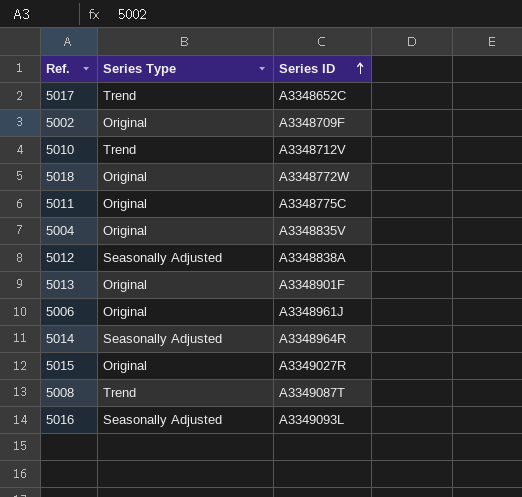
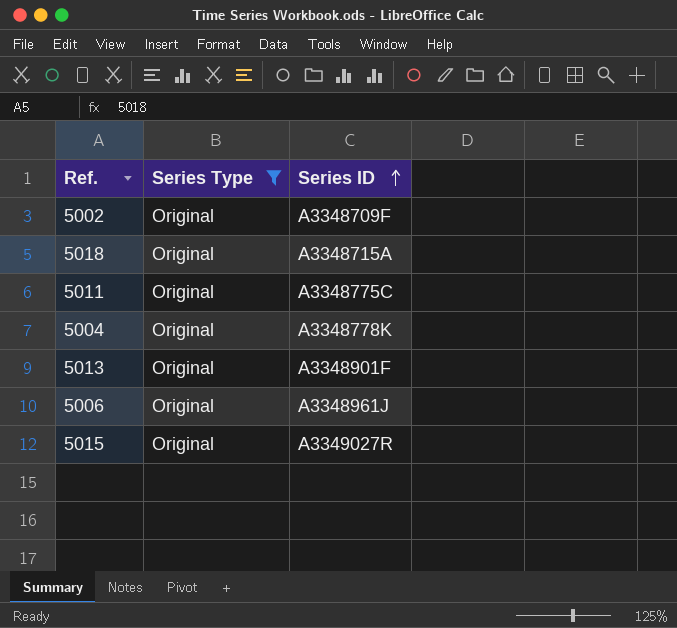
filter: none -> Series Type = Original
5018 | Series ID: A3348772W -> A3348715A
5004 | Series ID: A3348835V -> A3348778K

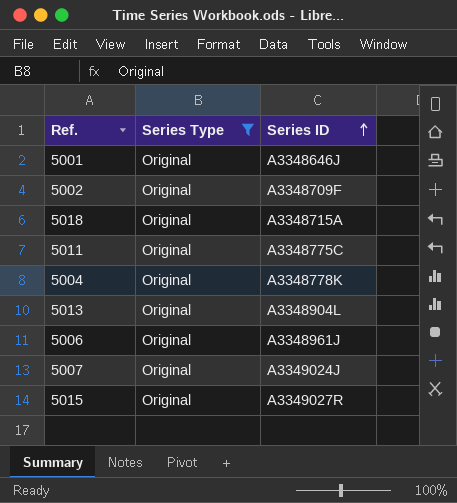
row 5001: none -> Original | A3348646J
5013 | Series ID: A3348901F -> A3348904L
row 5007: none -> Original | A3349024J

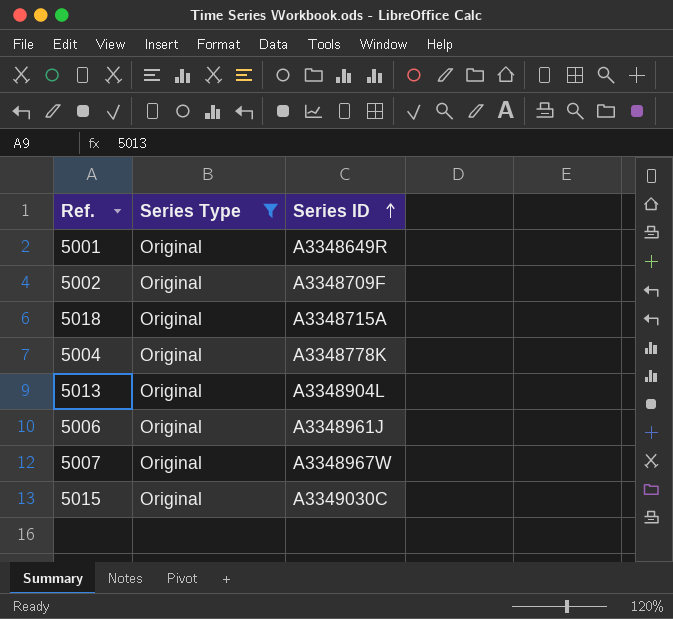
row 5011: Original | A3348775C -> none
5001 | Series ID: A3348646J -> A3348649R
5007 | Series ID: A3349024J -> A3348967W
5015 | Series ID: A3349027R -> A3349030C

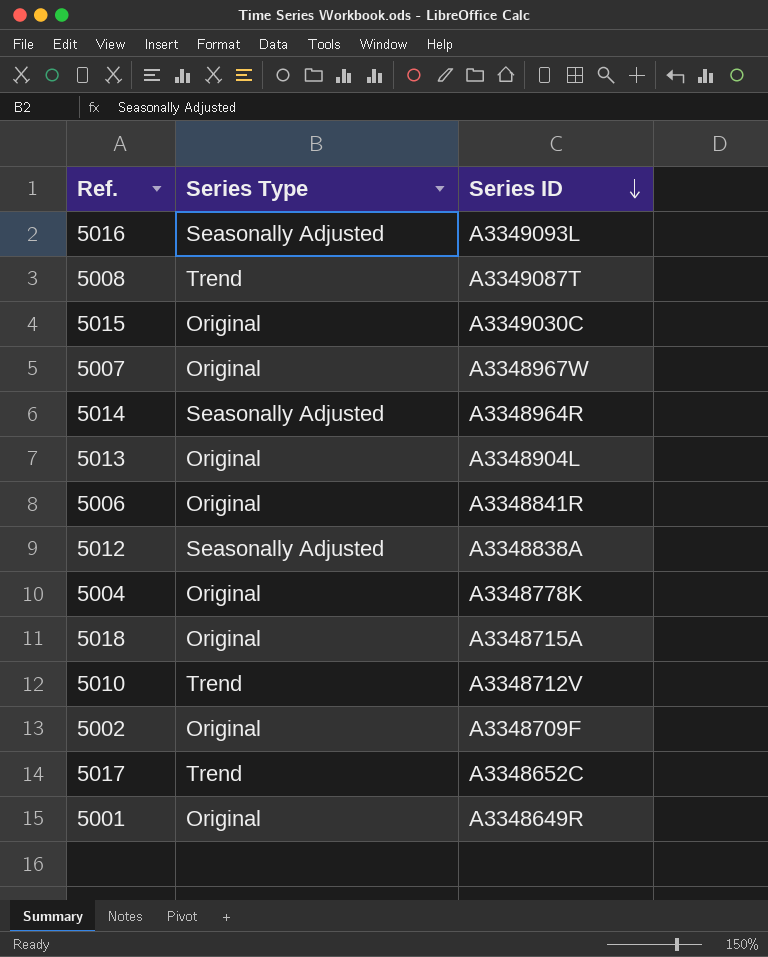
filter: Series Type = Original -> none
row order: Series ID ascending -> Series ID descending
5006 | Series ID: A3348961J -> A3348841R

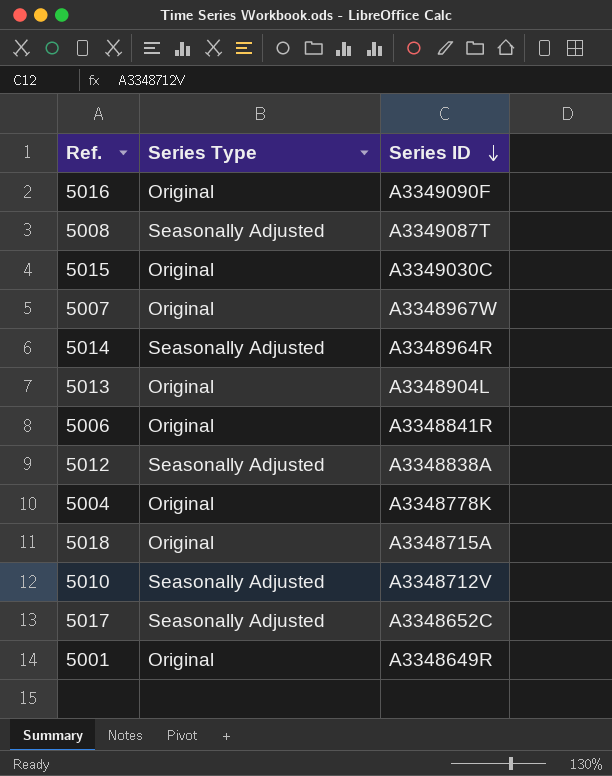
row 5002: Original | A3348709F -> none
5016 | Series Type: Seasonally Adjusted -> Original
5016 | Series ID: A3349093L -> A3349090F
5008 | Series Type: Trend -> Seasonally Adjusted
5010 | Series Type: Trend -> Seasonally Adjusted
5017 | Series Type: Trend -> Seasonally Adjusted

